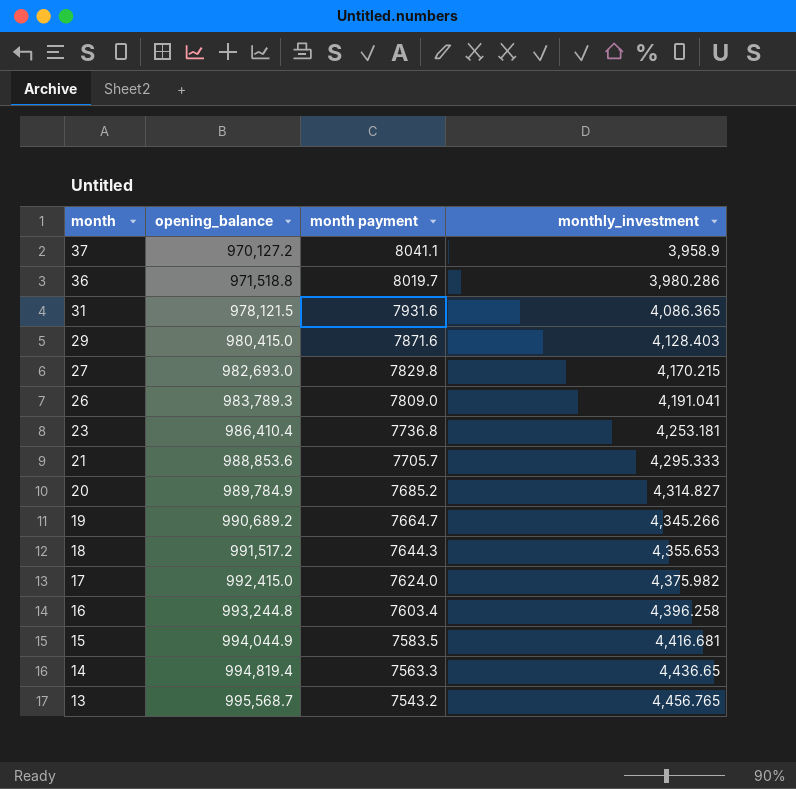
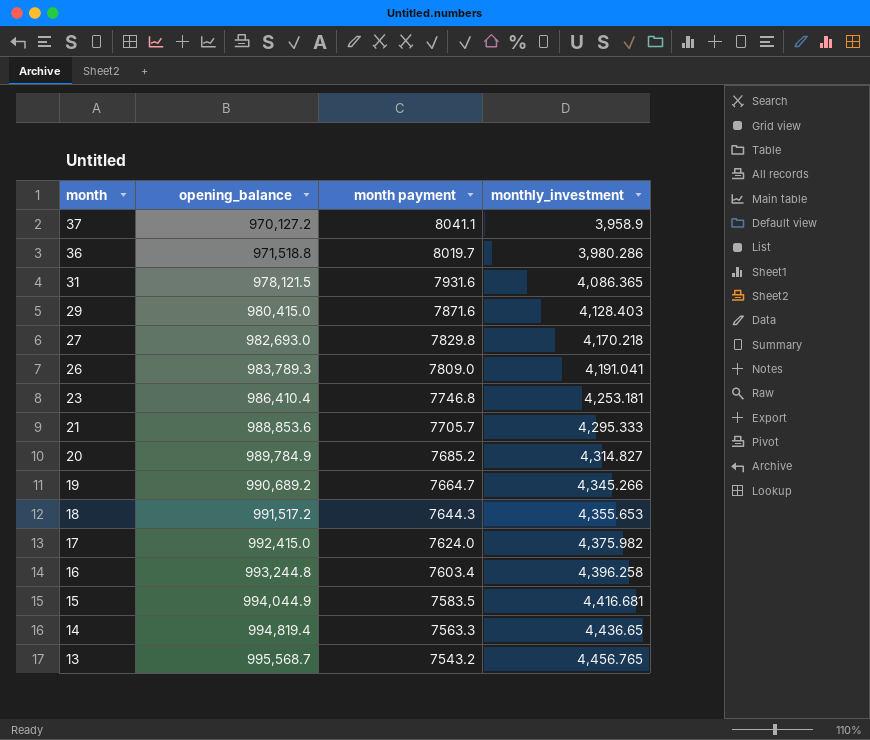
27 | monthly_investment: 4,170.215 -> 4,170.218
23 | month payment: 7736.8 -> 7746.8

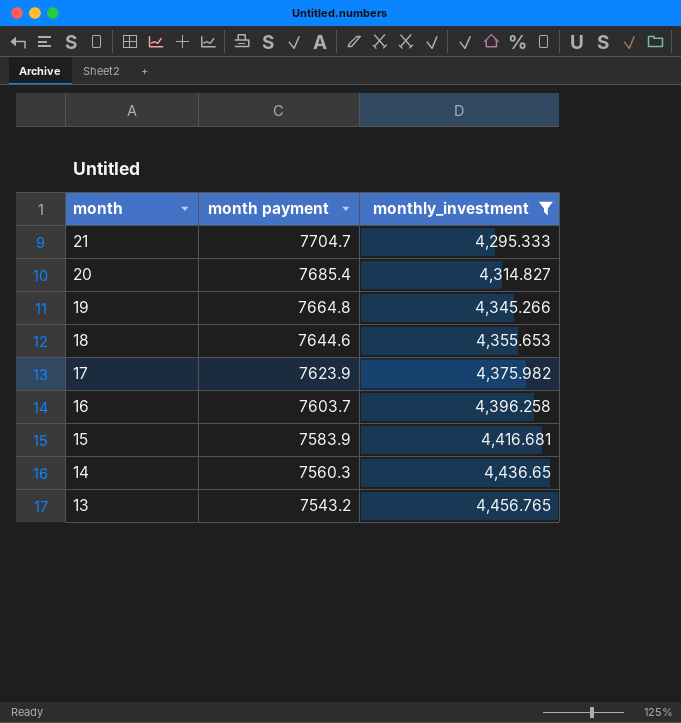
filter: none -> monthly_investment >= 4,295.333
column opening_balance | position: 2 -> none
21 | month payment: 7705.7 -> 7704.7
20 | month payment: 7685.2 -> 7685.4
19 | month payment: 7664.7 -> 7664.8
18 | month payment: 7644.3 -> 7644.6
17 | month payment: 7624.0 -> 7623.9
16 | month payment: 7603.4 -> 7603.7
15 | month payment: 7583.5 -> 7583.9
14 | month payment: 7563.3 -> 7560.3

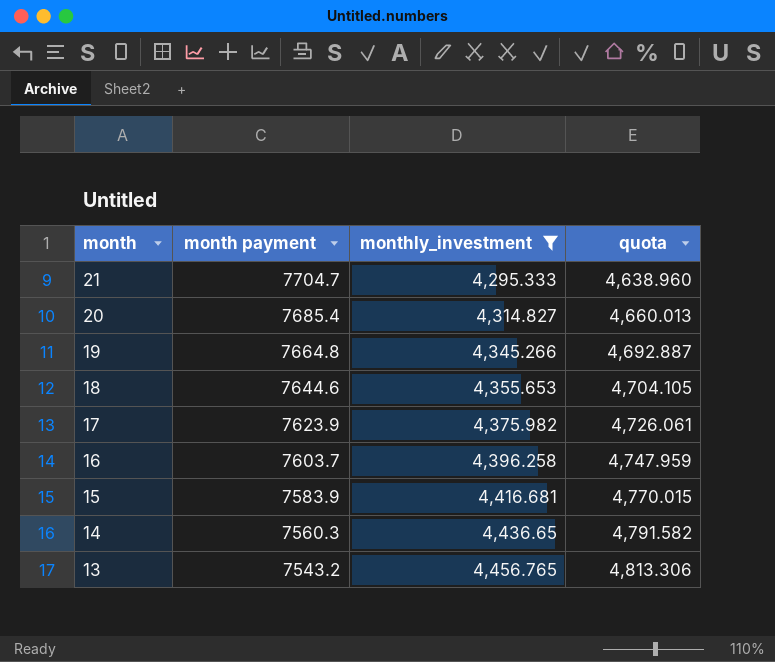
column quota | formula: none -> [monthly_investment] * 1.08

